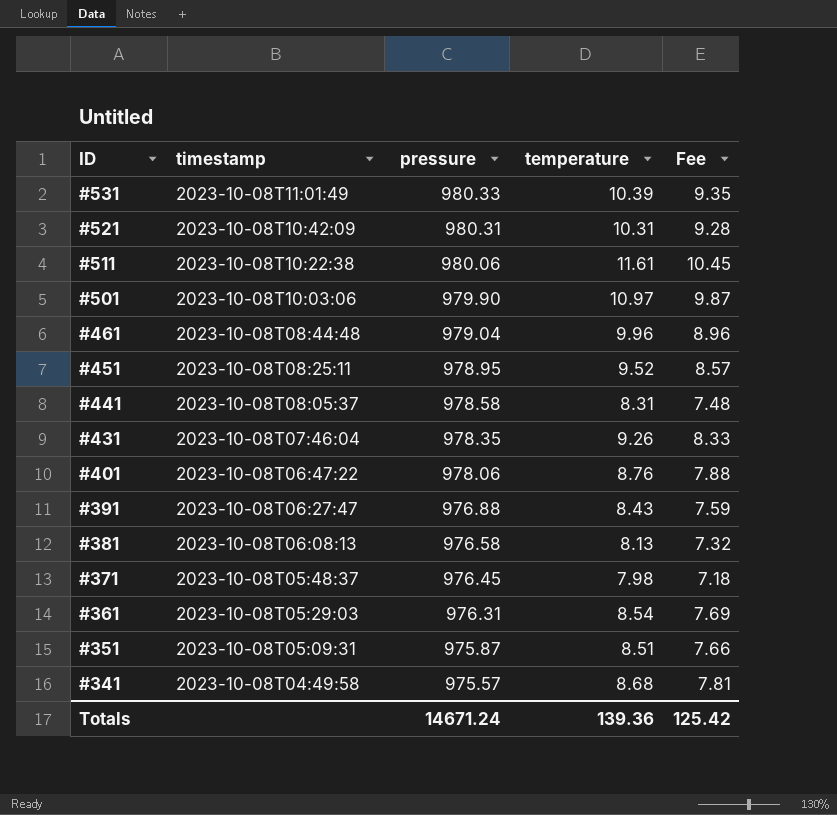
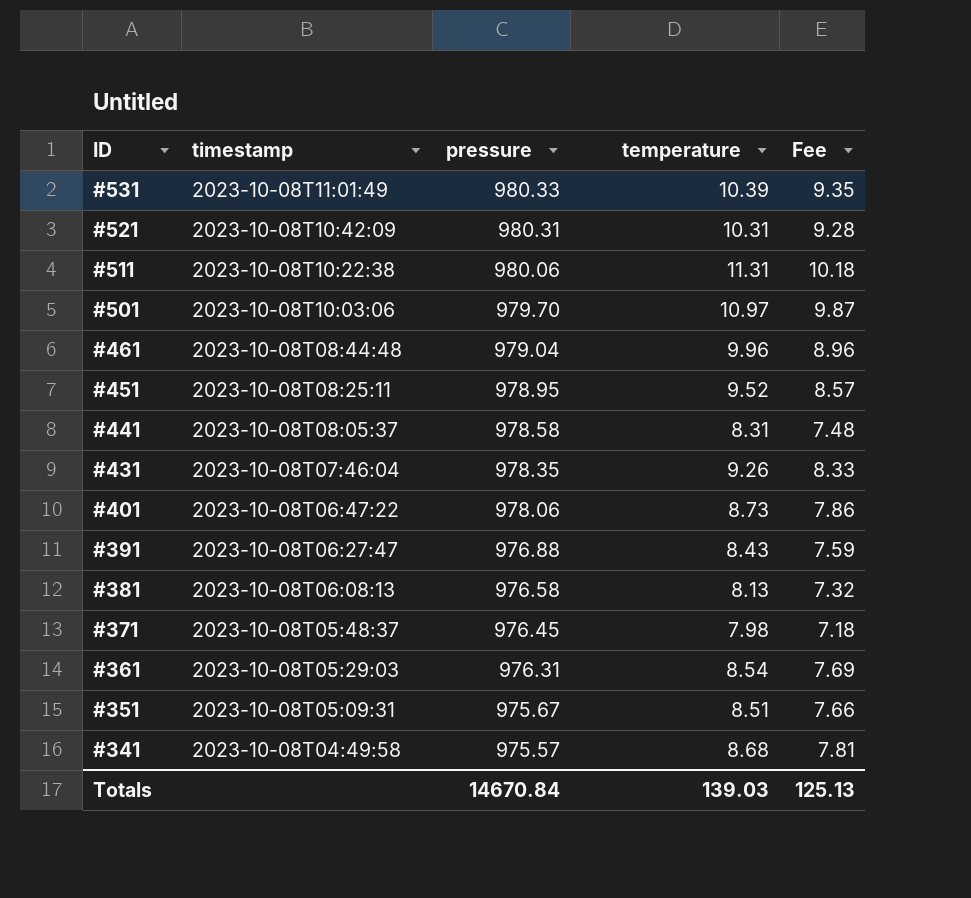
#511 | temperature: 11.61 -> 11.31
#511 | Fee: 10.45 -> 10.18
#501 | pressure: 979.90 -> 979.70
#401 | temperature: 8.76 -> 8.73
#401 | Fee: 7.88 -> 7.86
#351 | pressure: 975.87 -> 975.67
Totals | pressure: 14671.24 -> 14670.84
Totals | temperature: 139.36 -> 139.03
Totals | Fee: 125.42 -> 125.13

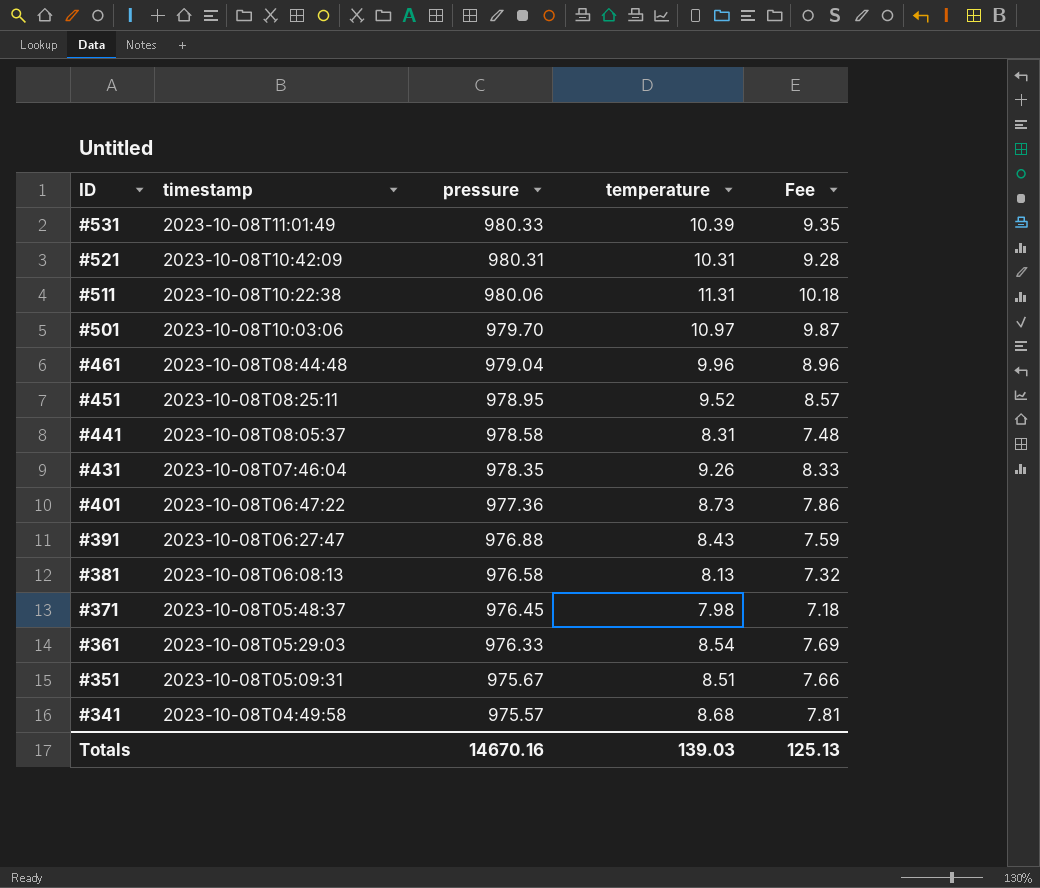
#401 | pressure: 978.06 -> 977.36
#361 | pressure: 976.31 -> 976.33
Totals | pressure: 14670.84 -> 14670.16

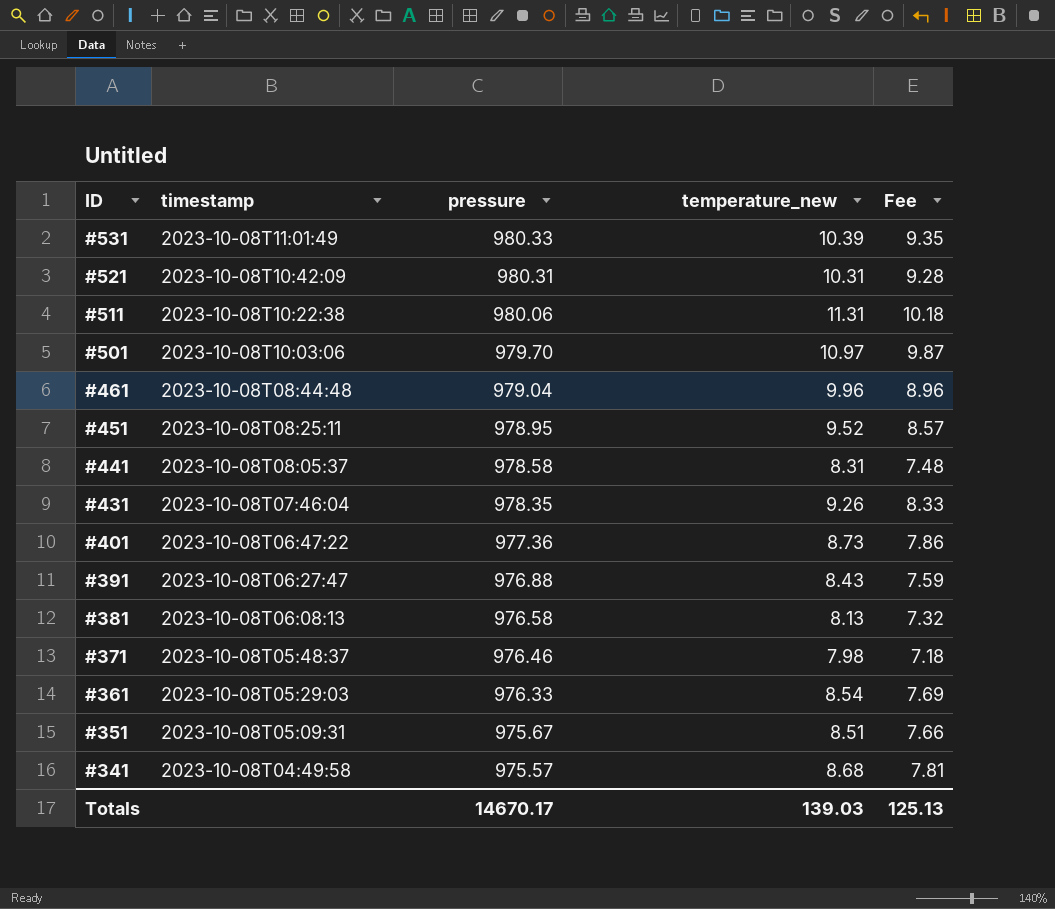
column name: temperature -> temperature_new
#371 | pressure: 976.45 -> 976.46
Totals | pressure: 14670.16 -> 14670.17

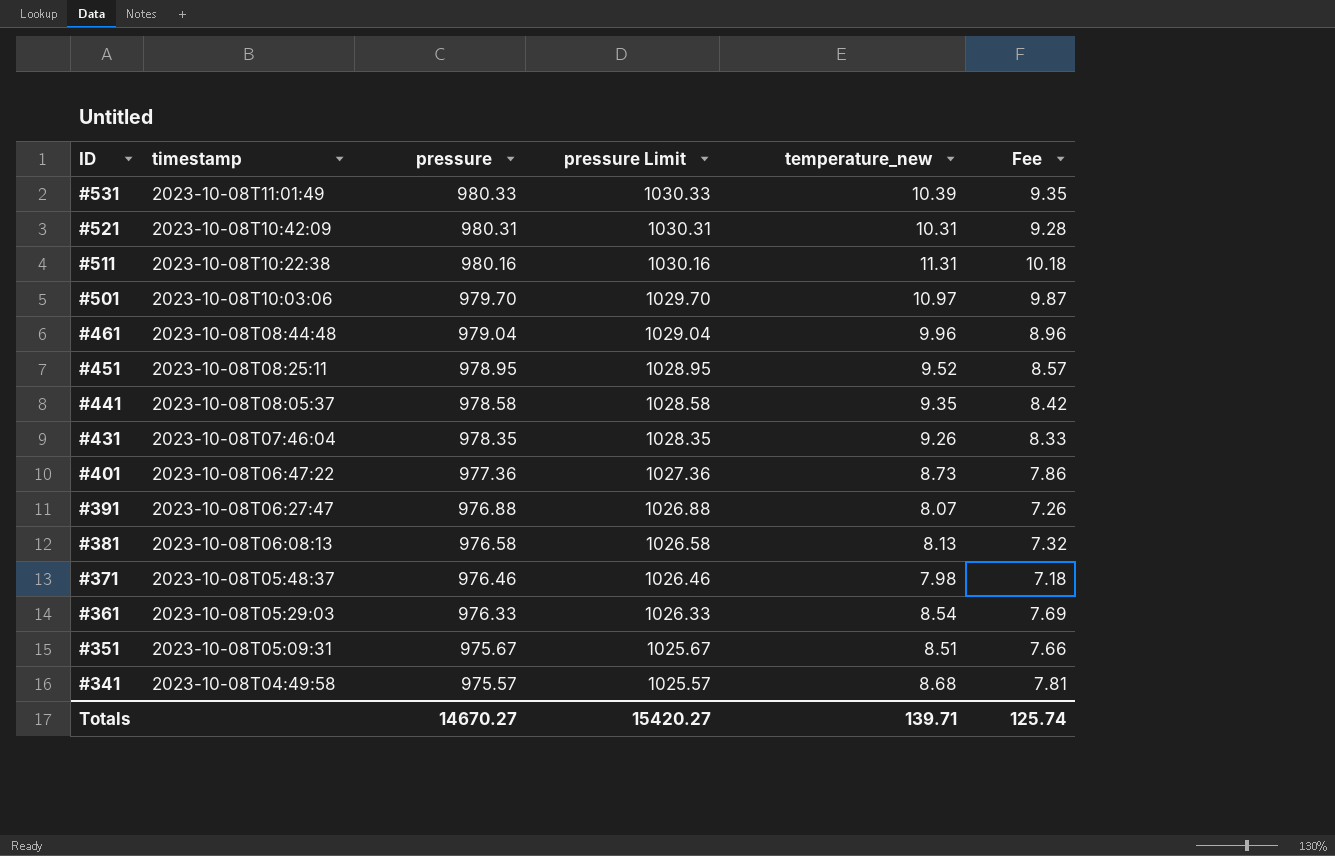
column pressure Limit | formula: none -> [pressure] + 50
#511 | pressure: 980.06 -> 980.16
#441 | temperature_new: 8.31 -> 9.35
#441 | Fee: 7.48 -> 8.42
#391 | temperature_new: 8.43 -> 8.07
#391 | Fee: 7.59 -> 7.26
Totals | pressure: 14670.17 -> 14670.27
Totals | temperature_new: 139.03 -> 139.71
Totals | Fee: 125.13 -> 125.74

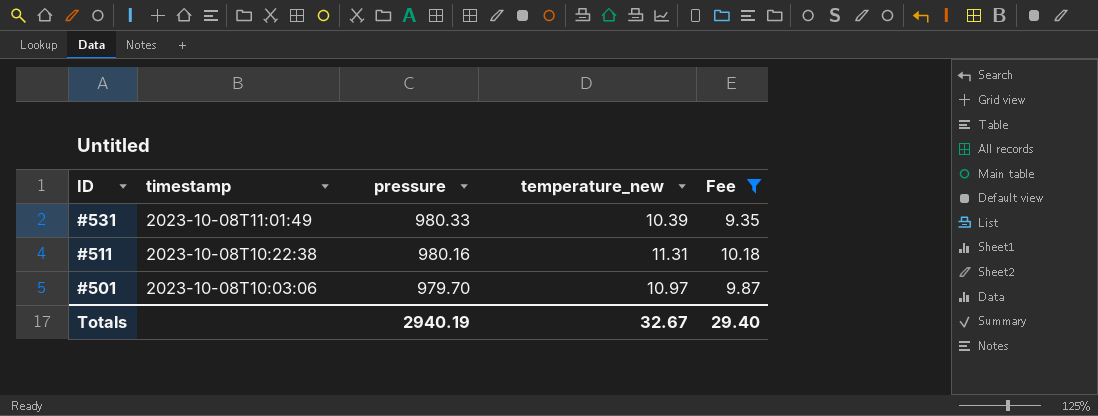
filter: none -> Fee >= 9.35
column pressure Limit | formula: [pressure] + 50 -> none
Totals | pressure: 14670.27 -> 2940.19
Totals | temperature_new: 139.71 -> 32.67
Totals | Fee: 125.74 -> 29.40

